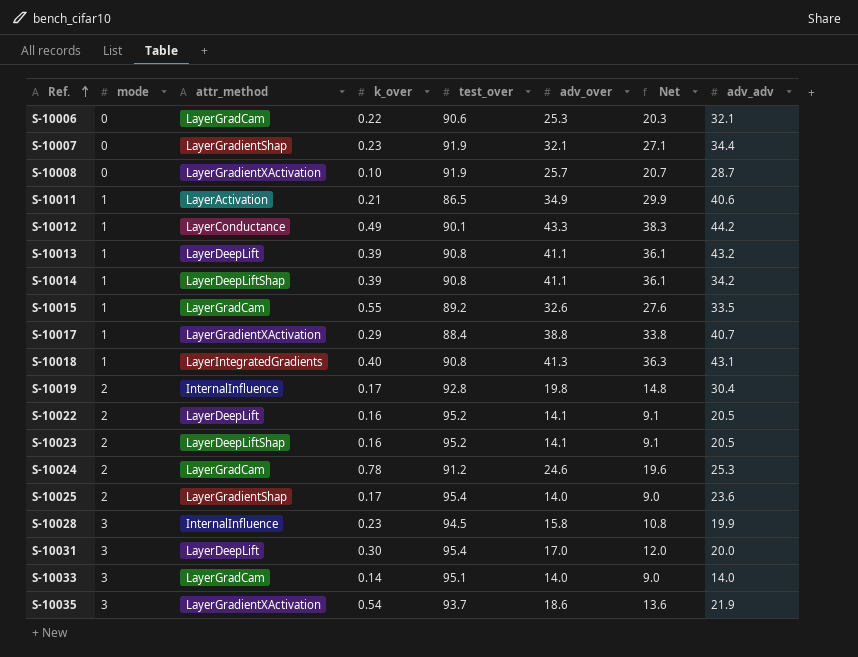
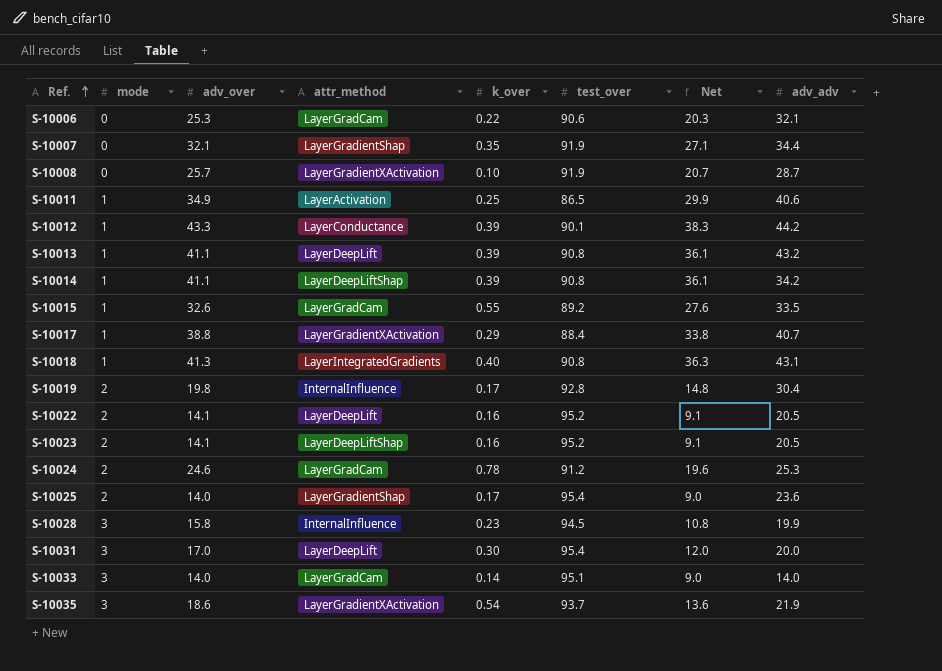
column adv_over | position: 6 -> 3
S-10007 | k_over: 0.23 -> 0.35
S-10011 | k_over: 0.21 -> 0.25
S-10012 | k_over: 0.49 -> 0.39

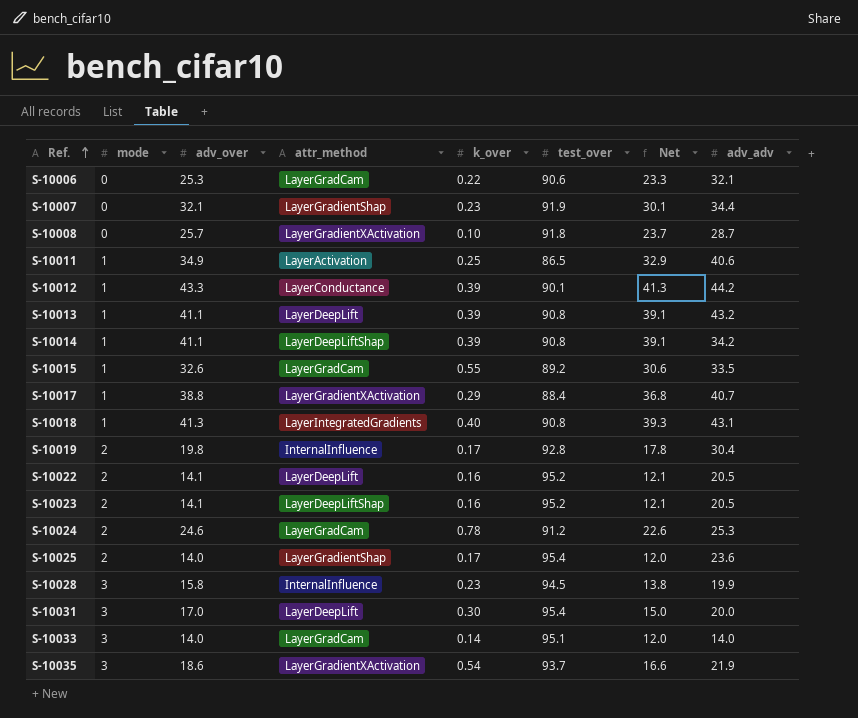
column Net | formula: [adv_over] - 5 -> [adv_over] - 2
S-10007 | k_over: 0.35 -> 0.23
S-10008 | test_over: 91.9 -> 91.8

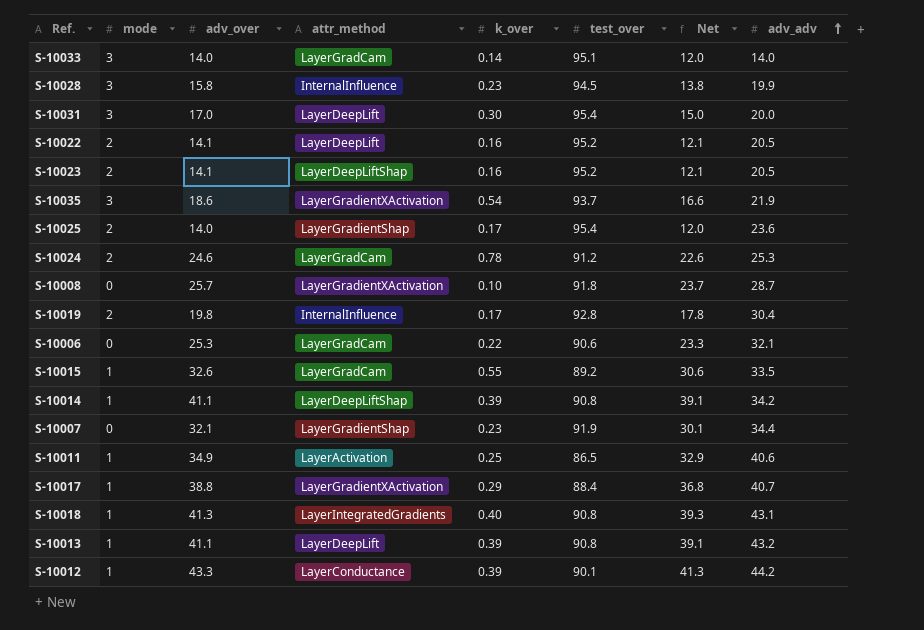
row order: Ref. ascending -> adv_adv ascending

